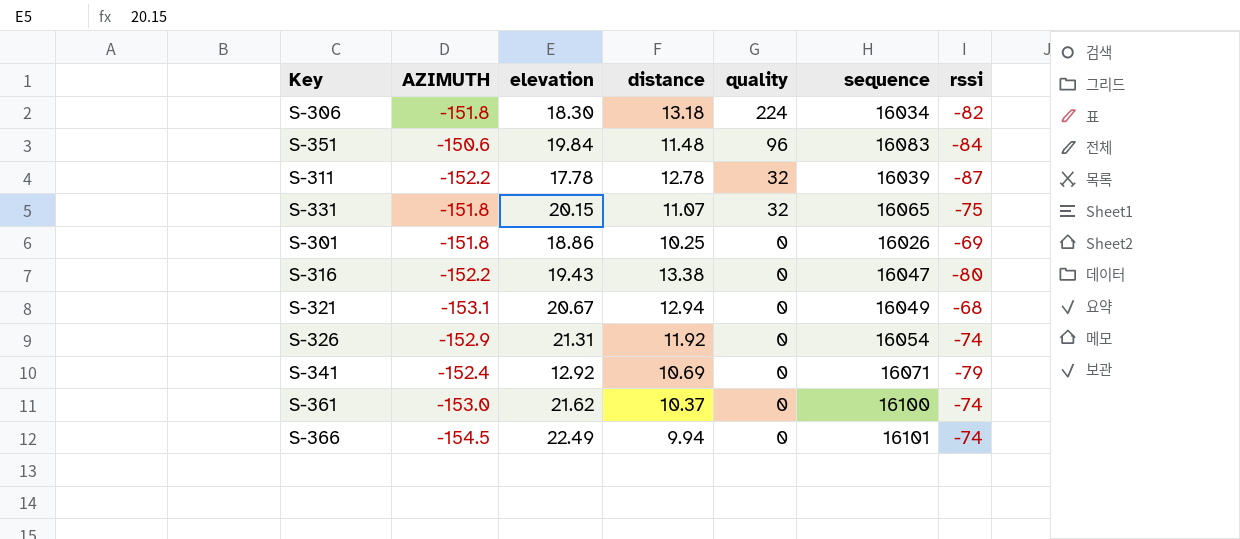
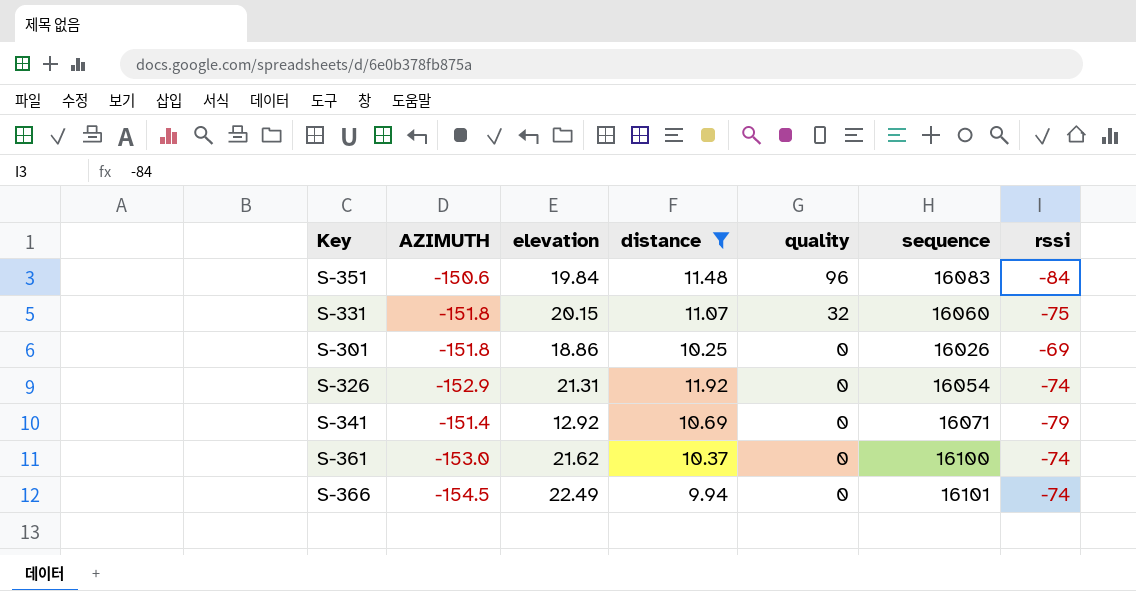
filter: none -> distance <= 11.92
S-331 | sequence: 16065 -> 16060
S-341 | AZIMUTH: -152.4 -> -151.4

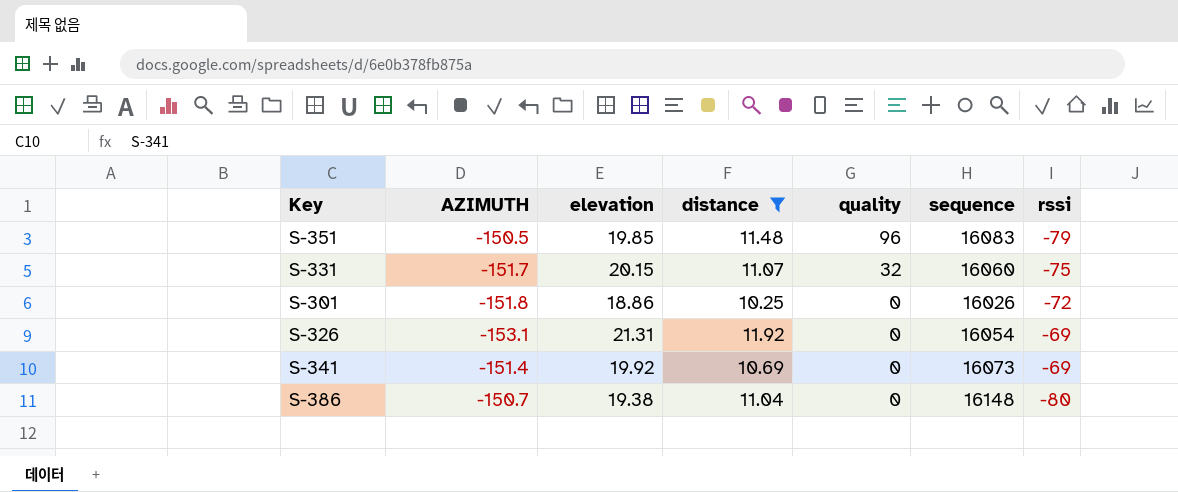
row S-361: -153.0 | 21.62 | 10.37 | 0 | 16100 | -74 -> none
row S-366: -154.5 | 22.49 | 9.94 | 0 | 16101 | -74 -> none
S-351 | AZIMUTH: -150.6 -> -150.5
S-351 | elevation: 19.84 -> 19.85
S-351 | rssi: -84 -> -79
S-331 | AZIMUTH: -151.8 -> -151.7
S-301 | rssi: -69 -> -72
S-326 | AZIMUTH: -152.9 -> -153.1
S-326 | rssi: -74 -> -69
S-341 | elevation: 12.92 -> 19.92
S-341 | sequence: 16071 -> 16073
S-341 | rssi: -79 -> -69
row S-386: none -> -150.7 | 19.38 | 11.04 | 0 | 16148 | -80

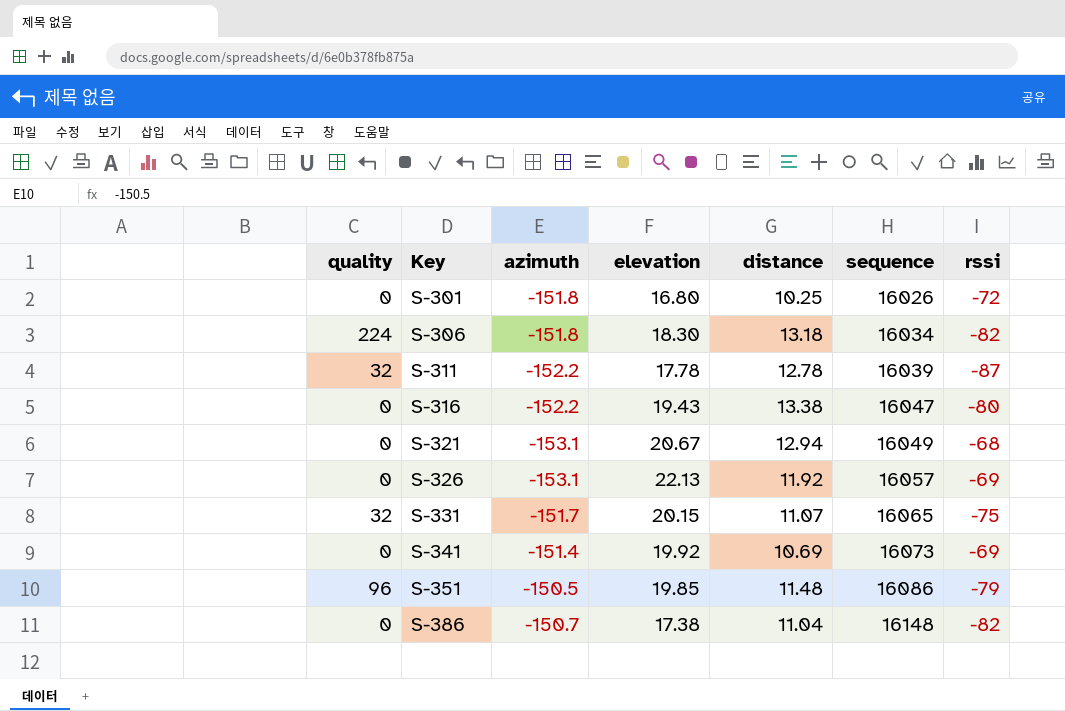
filter: distance <= 11.92 -> none
row order: quality descending -> Key ascending
column quality | position: 5 -> 1
column name: AZIMUTH -> azimuth
S-301 | elevation: 18.86 -> 16.80
S-326 | elevation: 21.31 -> 22.13
S-326 | sequence: 16054 -> 16057
S-331 | sequence: 16060 -> 16065
S-351 | sequence: 16083 -> 16086
S-386 | elevation: 19.38 -> 17.38
S-386 | rssi: -80 -> -82

